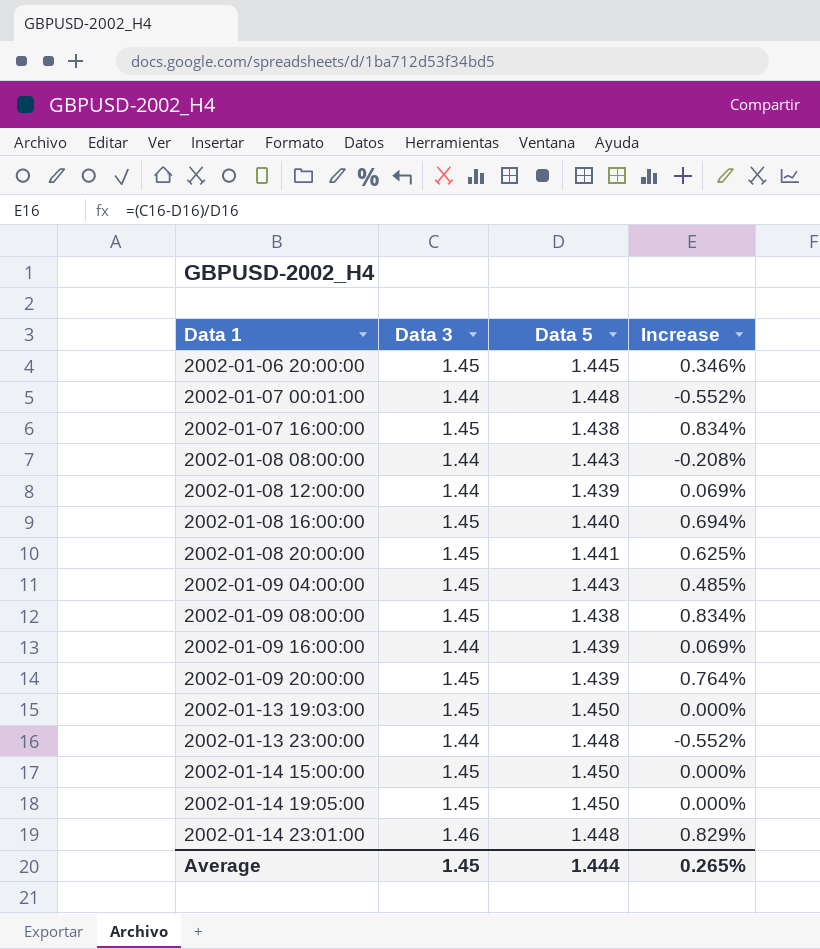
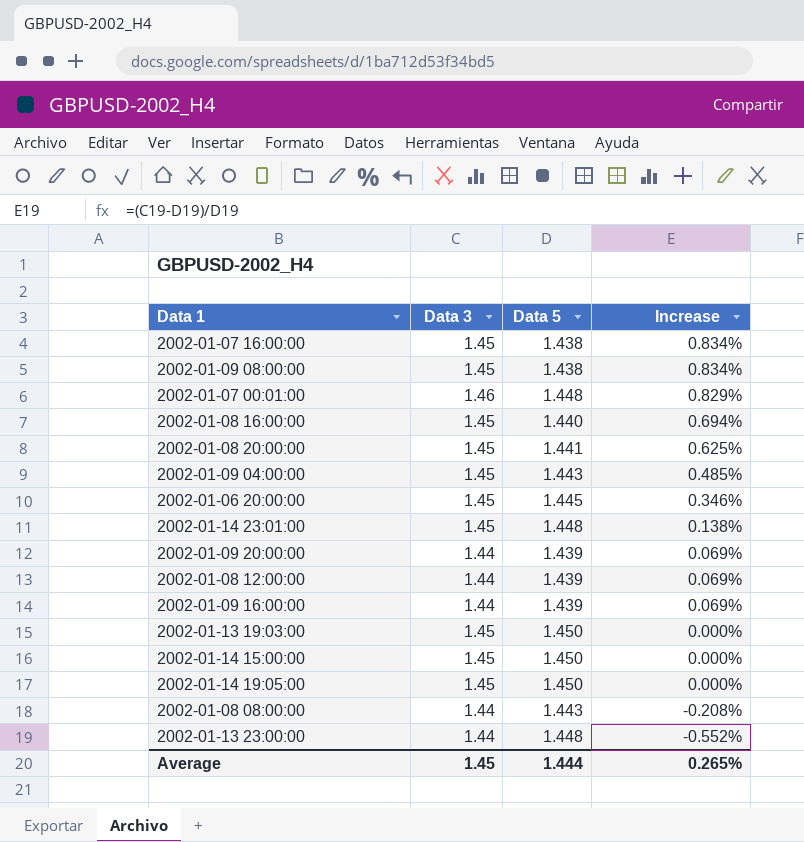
row order: Data 1 ascending -> Increase descending
2002-01-07 00:01:00 | Data 3: 1.44 -> 1.46
2002-01-07 00:01:00 | Increase: -0.552% -> 0.829%
2002-01-14 23:01:00 | Data 3: 1.46 -> 1.45
2002-01-14 23:01:00 | Increase: 0.829% -> 0.138%
2002-01-09 20:00:00 | Data 3: 1.45 -> 1.44
2002-01-09 20:00:00 | Increase: 0.764% -> 0.069%

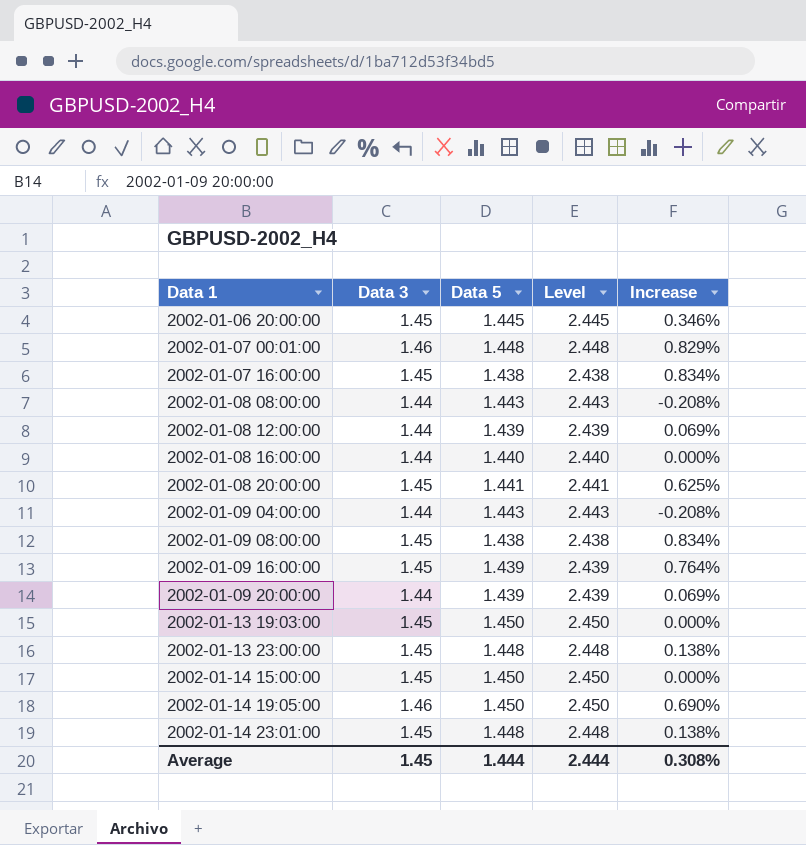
row order: Increase descending -> Data 1 ascending
column Level | formula: none -> [Data 5] + 1
2002-01-08 16:00:00 | Data 3: 1.45 -> 1.44
2002-01-08 16:00:00 | Increase: 0.694% -> 0.000%
2002-01-09 04:00:00 | Data 3: 1.45 -> 1.44
2002-01-09 04:00:00 | Increase: 0.485% -> -0.208%
2002-01-09 16:00:00 | Data 3: 1.44 -> 1.45
2002-01-09 16:00:00 | Increase: 0.069% -> 0.764%
2002-01-13 23:00:00 | Data 3: 1.44 -> 1.45
2002-01-13 23:00:00 | Increase: -0.552% -> 0.138%
2002-01-14 19:05:00 | Data 3: 1.45 -> 1.46
2002-01-14 19:05:00 | Increase: 0.000% -> 0.690%
Average | Increase: 0.265% -> 0.308%

